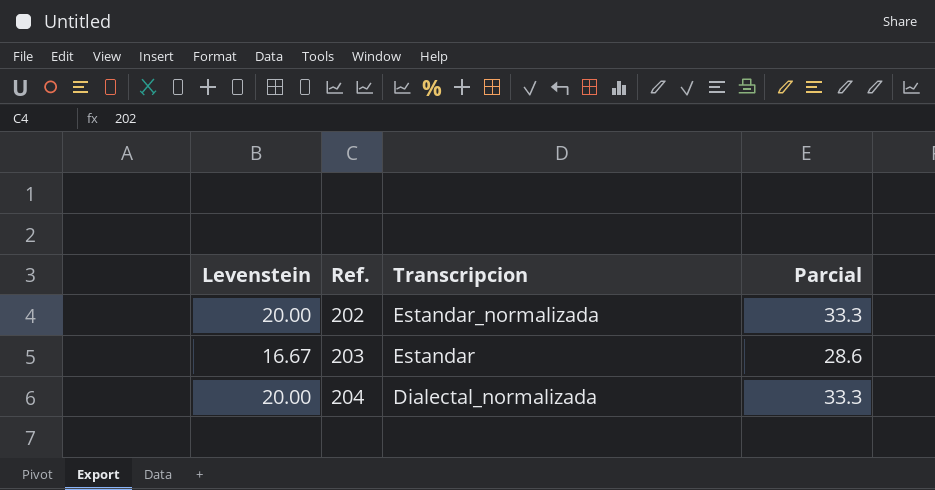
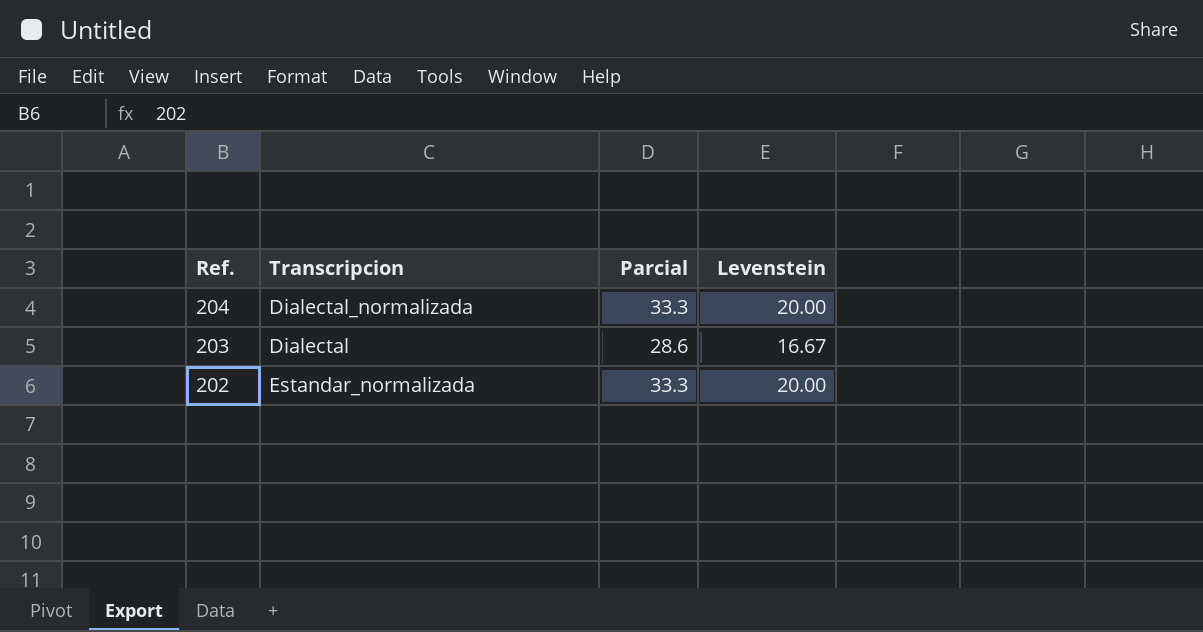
row order: Ref. ascending -> Ref. descending
column Levenstein | position: 1 -> 4
203 | Transcripcion: Estandar -> Dialectal

